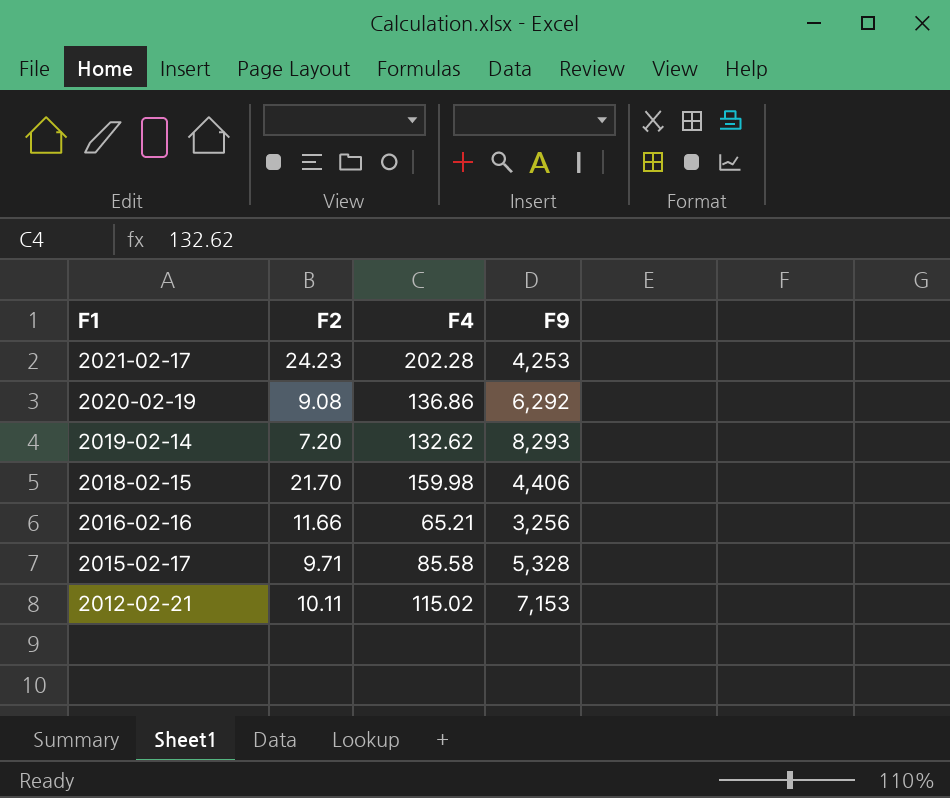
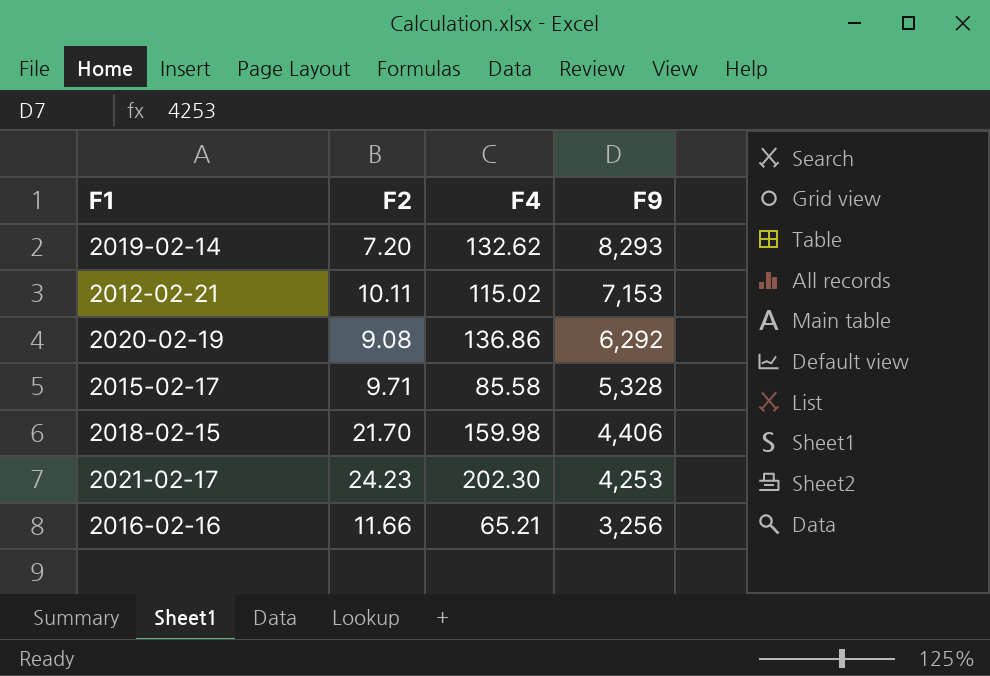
row order: F1 descending -> F9 descending
2021-02-17 | F4: 202.28 -> 202.30

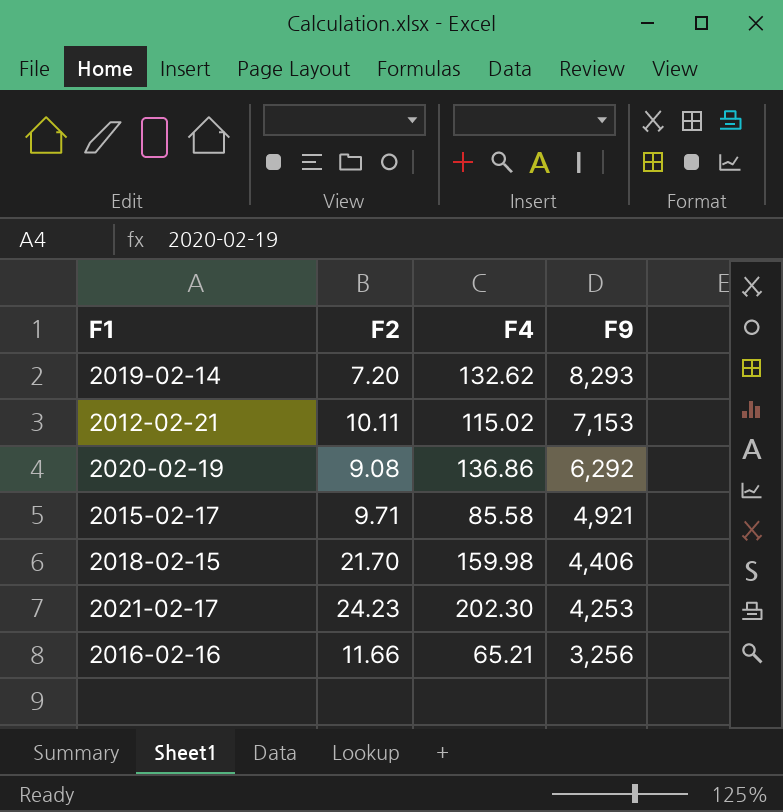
2015-02-17 | F9: 5,328 -> 4,921

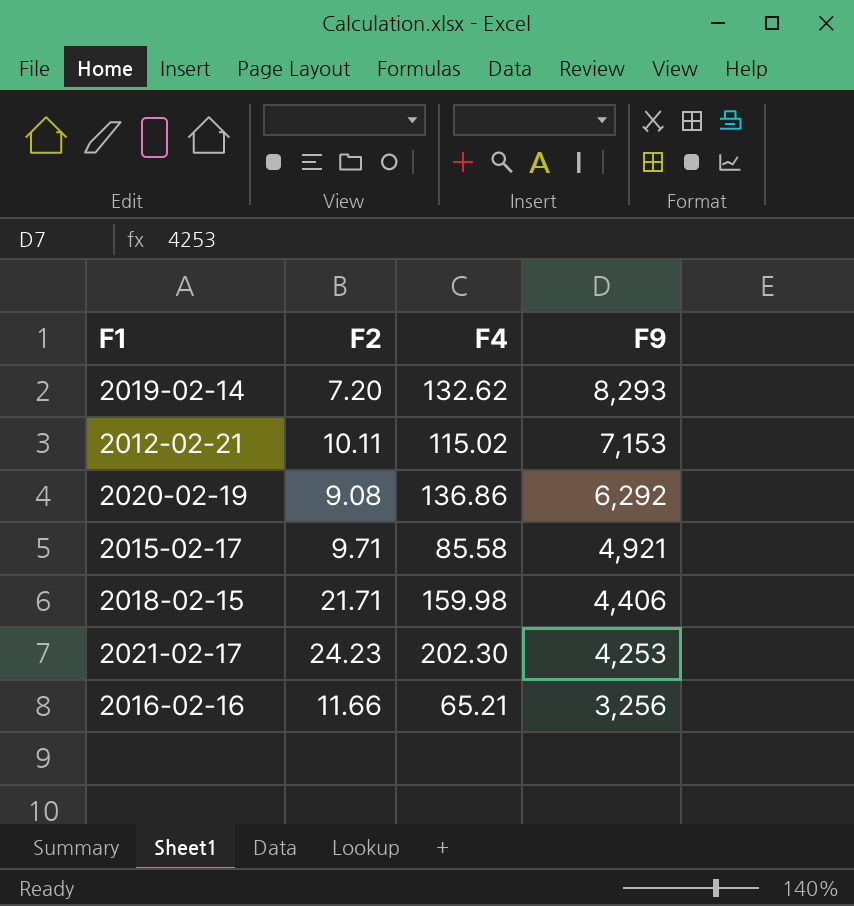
2018-02-15 | F2: 21.70 -> 21.71

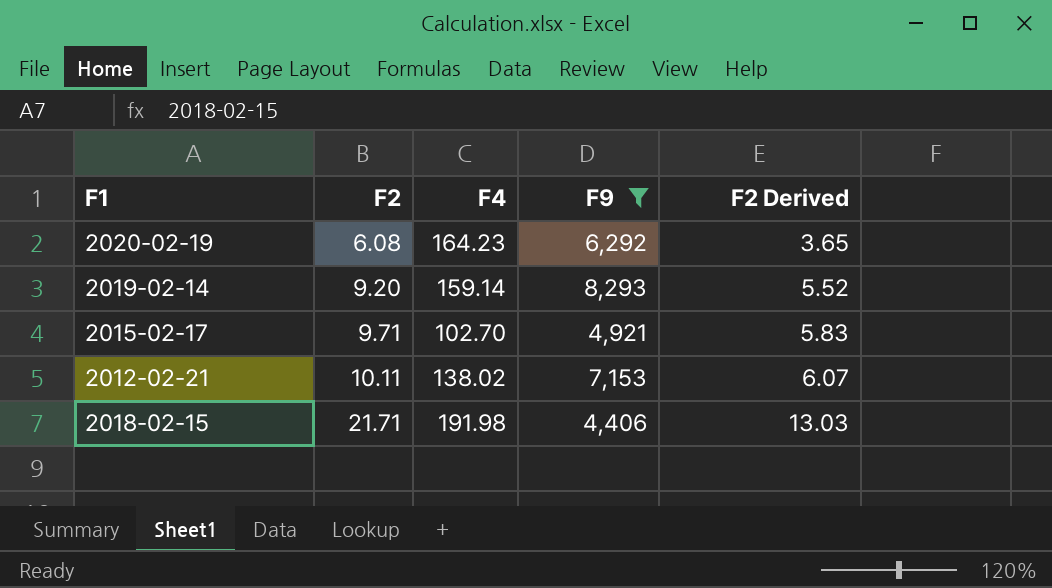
filter: none -> F9 >= 4,406
row order: F9 descending -> F2 ascending
column F2 Derived | formula: none -> [F2] * 0.6
2020-02-19 | F2: 9.08 -> 6.08
2020-02-19 | F4: 136.86 -> 164.23
2019-02-14 | F2: 7.20 -> 9.20
2019-02-14 | F4: 132.62 -> 159.14
2015-02-17 | F4: 85.58 -> 102.70
2012-02-21 | F4: 115.02 -> 138.02
2018-02-15 | F4: 159.98 -> 191.98

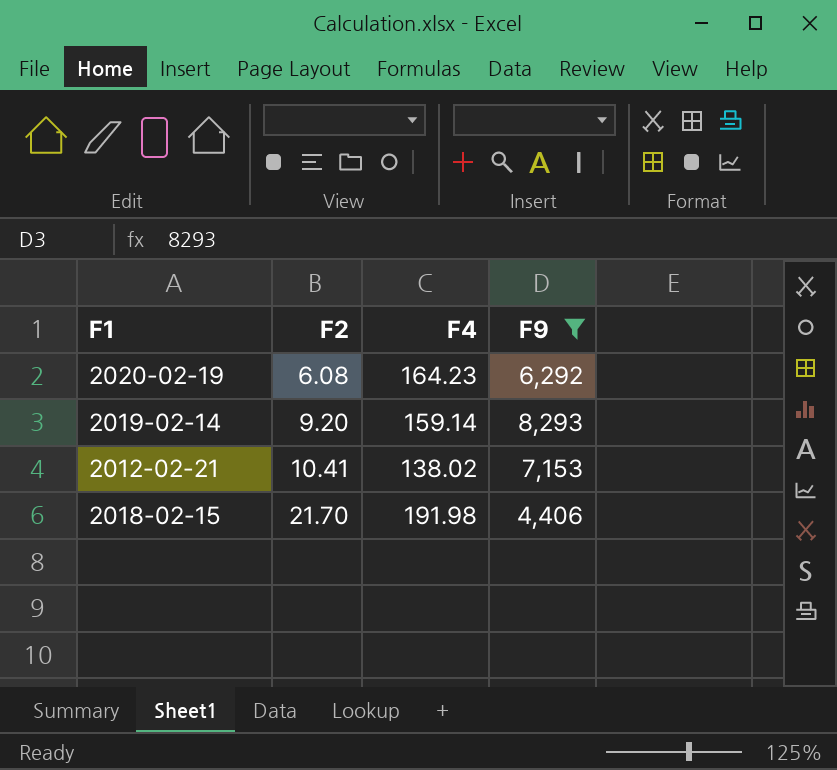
column F2 Derived | formula: [F2] * 0.6 -> none
row 2015-02-17: 9.71 | 102.70 | 4,921 | 5.83 -> none
2012-02-21 | F2: 10.11 -> 10.41
2018-02-15 | F2: 21.71 -> 21.70

